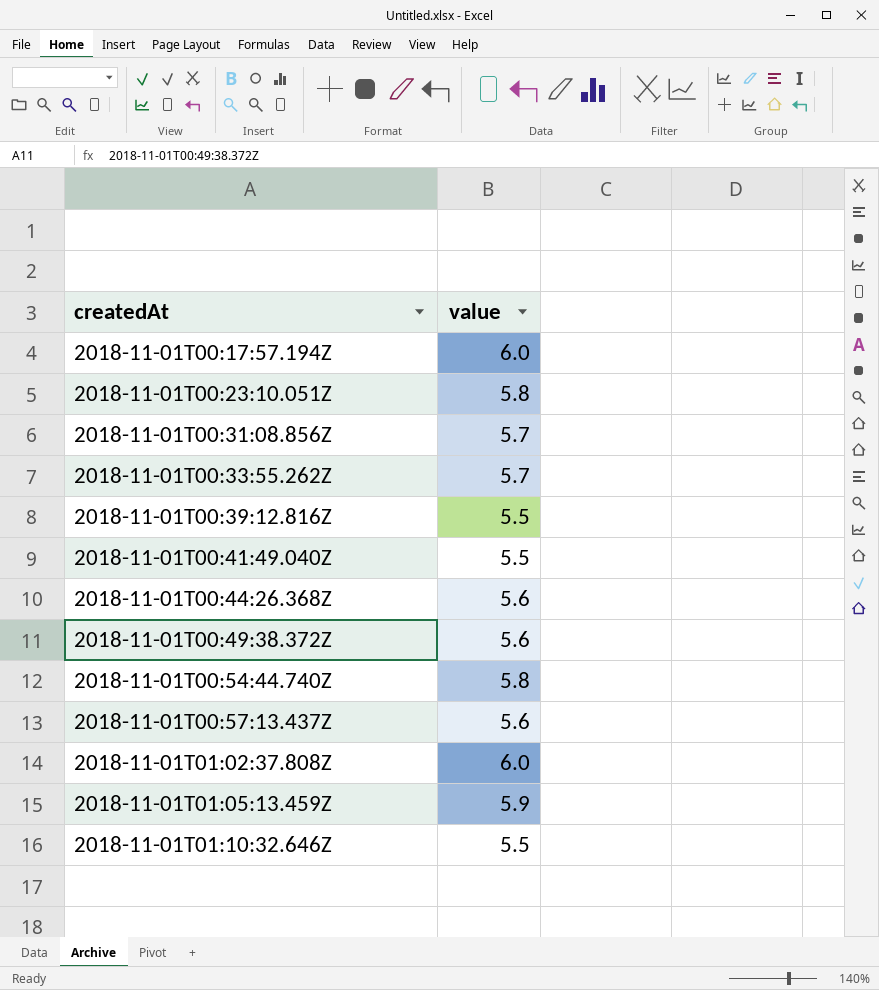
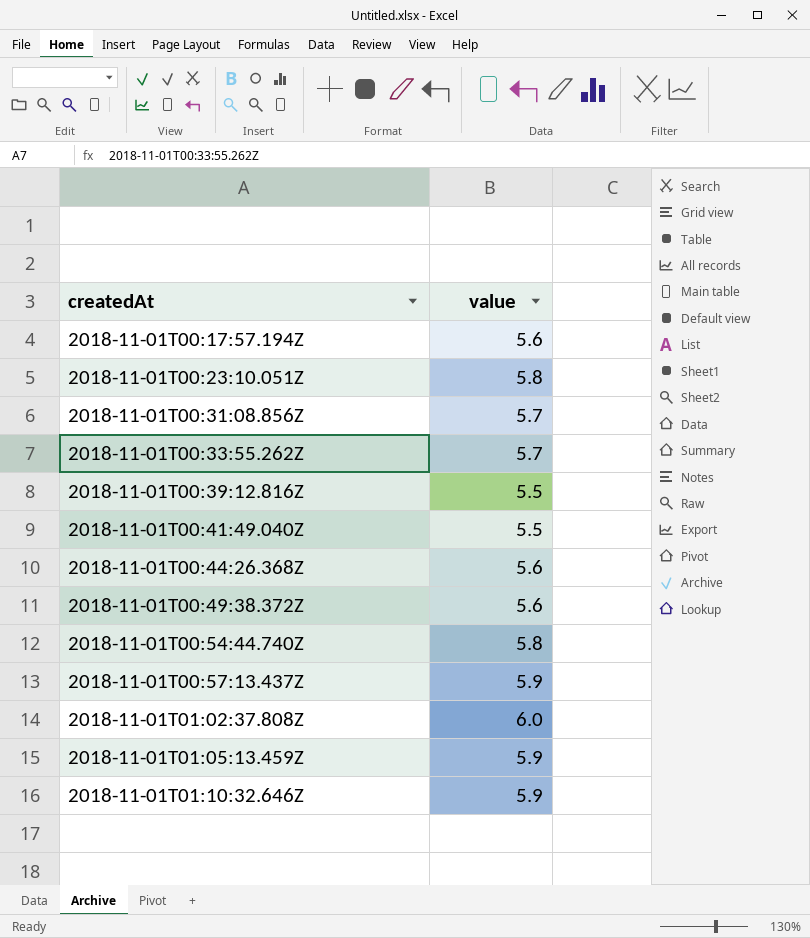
2018-11-01T00:17:57.194Z | value: 6.0 -> 5.6
2018-11-01T00:57:13.437Z | value: 5.6 -> 5.9
2018-11-01T01:10:32.646Z | value: 5.5 -> 5.9

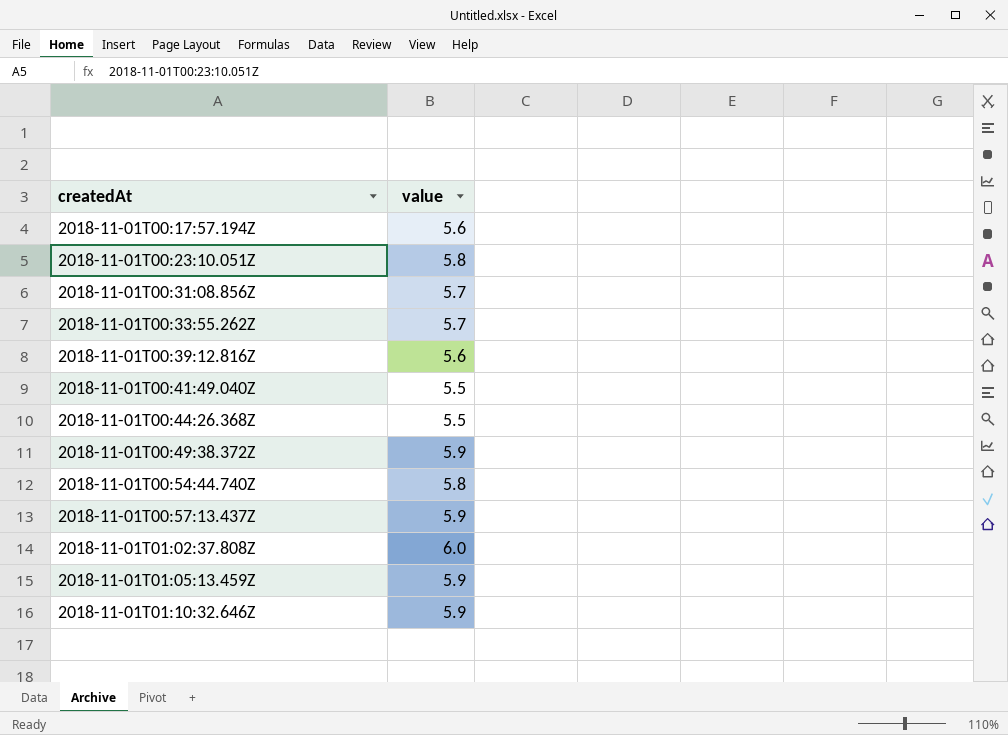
2018-11-01T00:39:12.816Z | value: 5.5 -> 5.6
2018-11-01T00:44:26.368Z | value: 5.6 -> 5.5
2018-11-01T00:49:38.372Z | value: 5.6 -> 5.9

